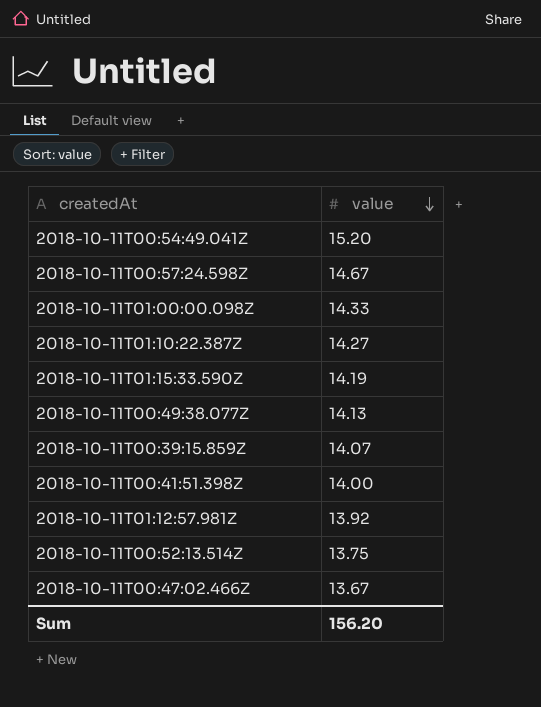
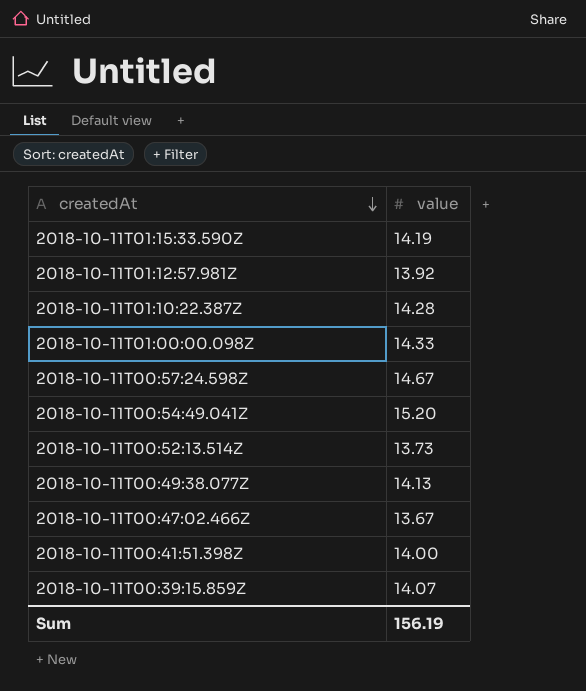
row order: value descending -> createdAt descending
2018-10-11T01:10:22.387Z | value: 14.27 -> 14.28
2018-10-11T00:52:13.514Z | value: 13.75 -> 13.73
Sum | value: 156.20 -> 156.19

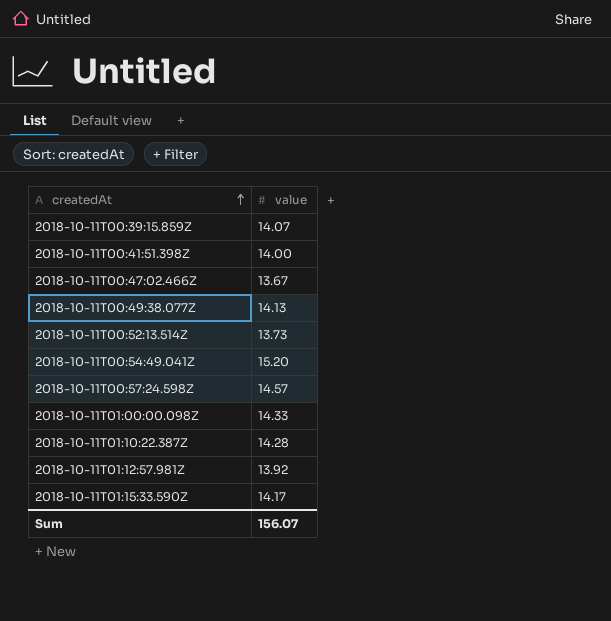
row order: createdAt descending -> createdAt ascending
2018-10-11T00:57:24.598Z | value: 14.67 -> 14.57
2018-10-11T01:15:33.590Z | value: 14.19 -> 14.17
Sum | value: 156.19 -> 156.07

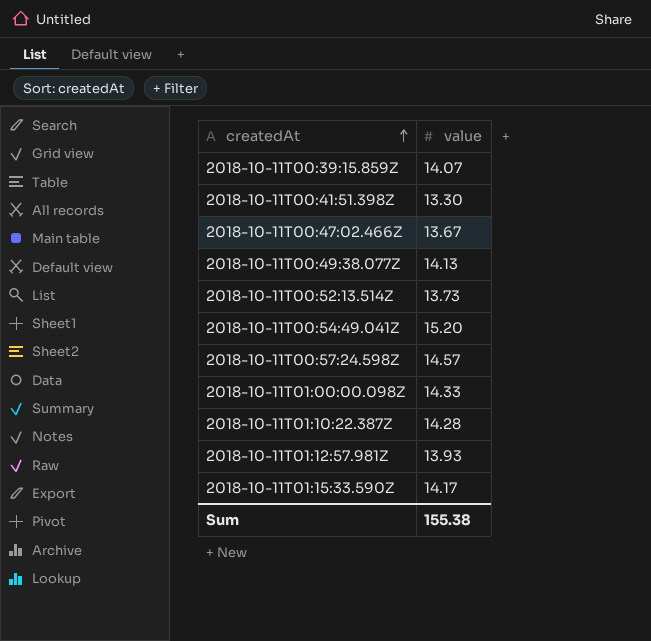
2018-10-11T00:41:51.398Z | value: 14.00 -> 13.30
2018-10-11T01:12:57.981Z | value: 13.92 -> 13.93
Sum | value: 156.07 -> 155.38

